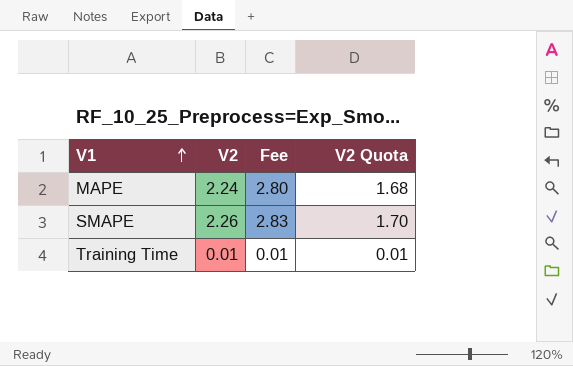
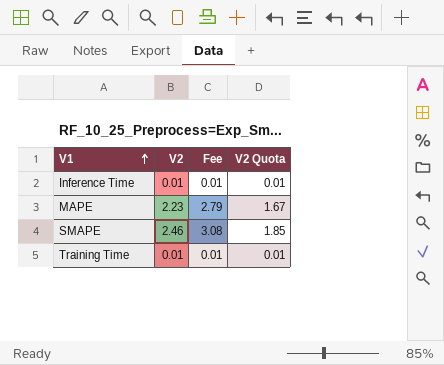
row Inference Time: none -> 0.01 | 0.01 | 0.01
MAPE | V2: 2.24 -> 2.23
MAPE | Fee: 2.80 -> 2.79
MAPE | V2 Quota: 1.68 -> 1.67
SMAPE | V2: 2.26 -> 2.46
SMAPE | Fee: 2.83 -> 3.08
SMAPE | V2 Quota: 1.70 -> 1.85

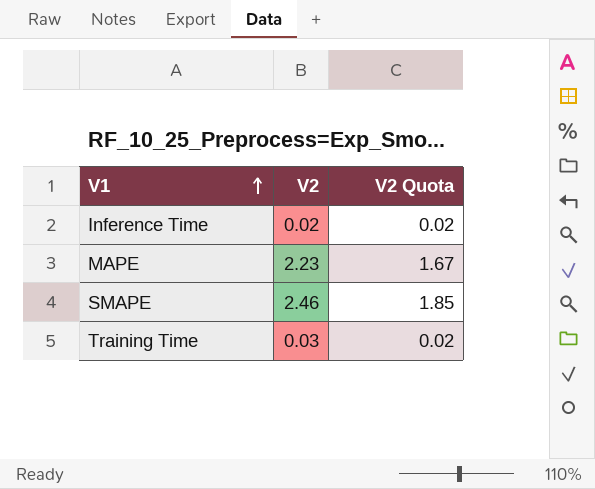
column Fee | formula: [V2] * 1.25 -> none
Inference Time | V2: 0.01 -> 0.02
Inference Time | V2 Quota: 0.01 -> 0.02
Training Time | V2: 0.01 -> 0.03
Training Time | V2 Quota: 0.01 -> 0.02

